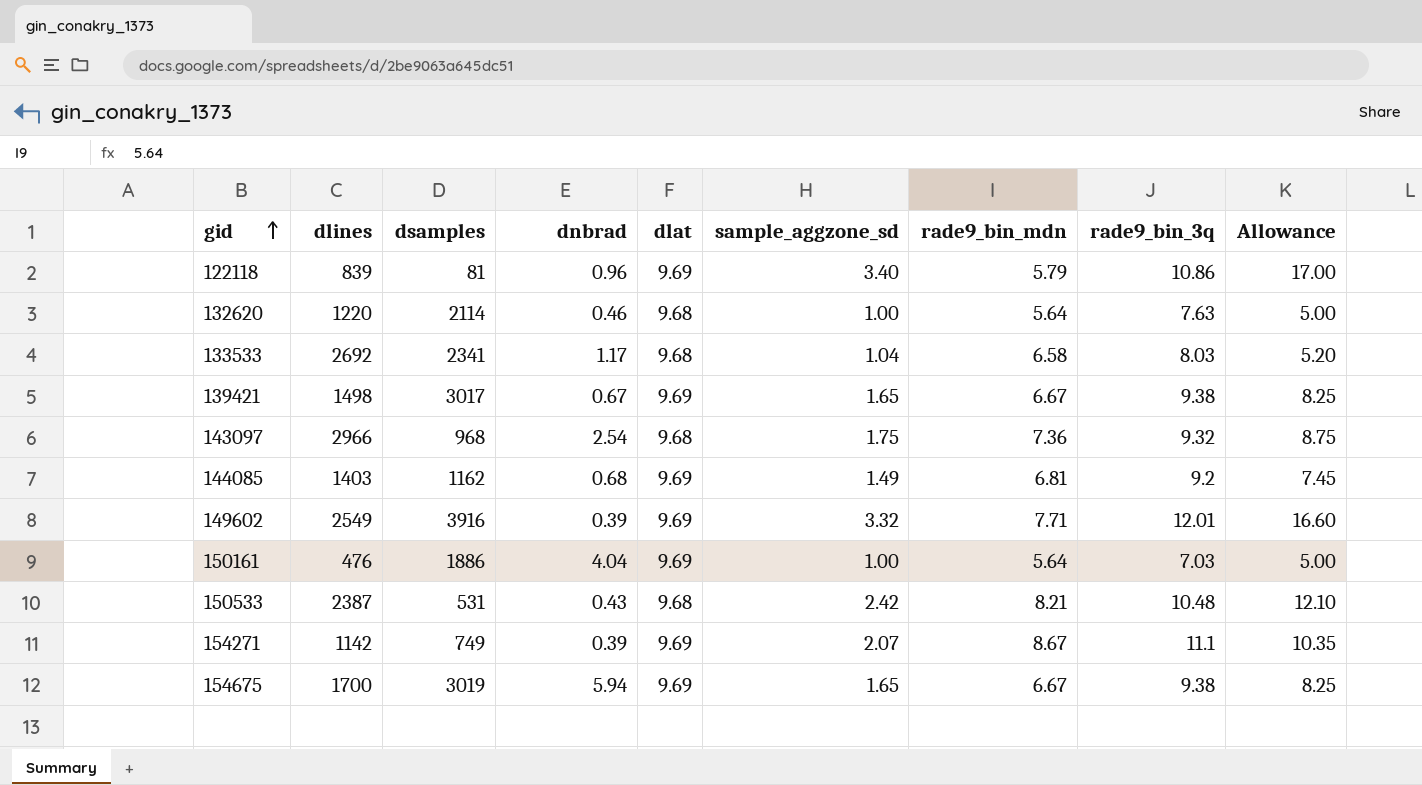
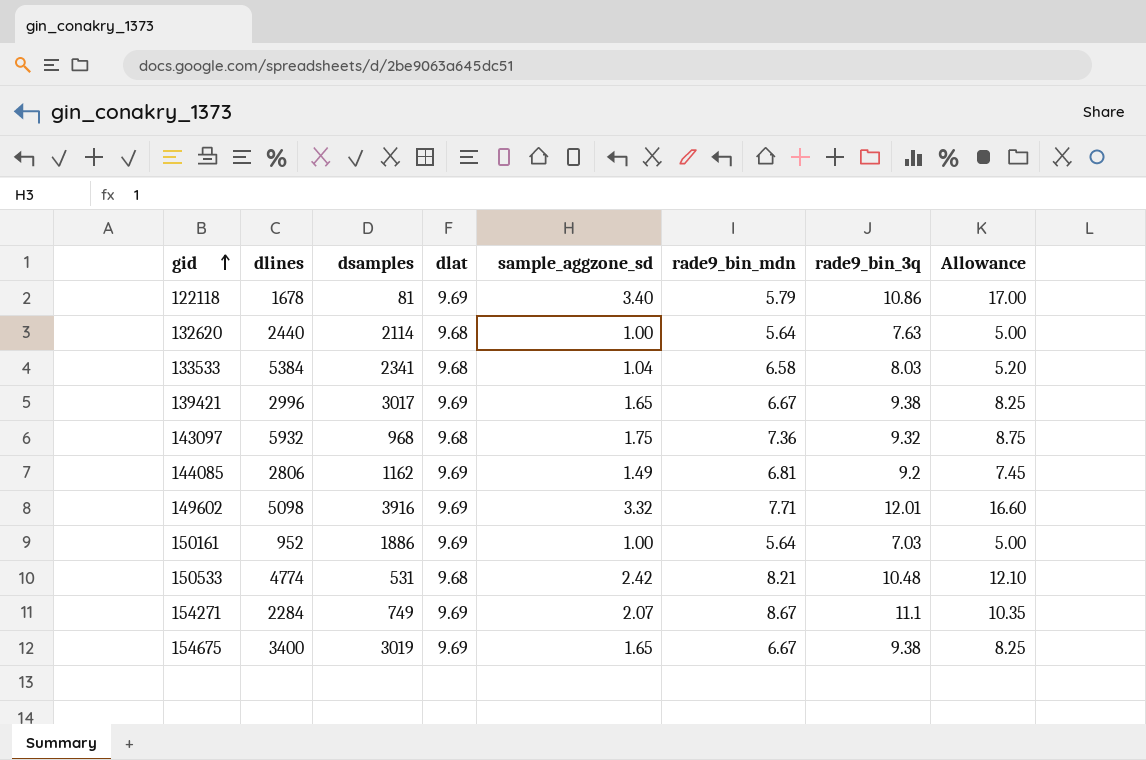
column dnbrad | position: 4 -> none
122118 | dlines: 839 -> 1678
132620 | dlines: 1220 -> 2440
133533 | dlines: 2692 -> 5384
139421 | dlines: 1498 -> 2996
143097 | dlines: 2966 -> 5932
144085 | dlines: 1403 -> 2806
149602 | dlines: 2549 -> 5098
150161 | dlines: 476 -> 952
150533 | dlines: 2387 -> 4774
154271 | dlines: 1142 -> 2284
154675 | dlines: 1700 -> 3400

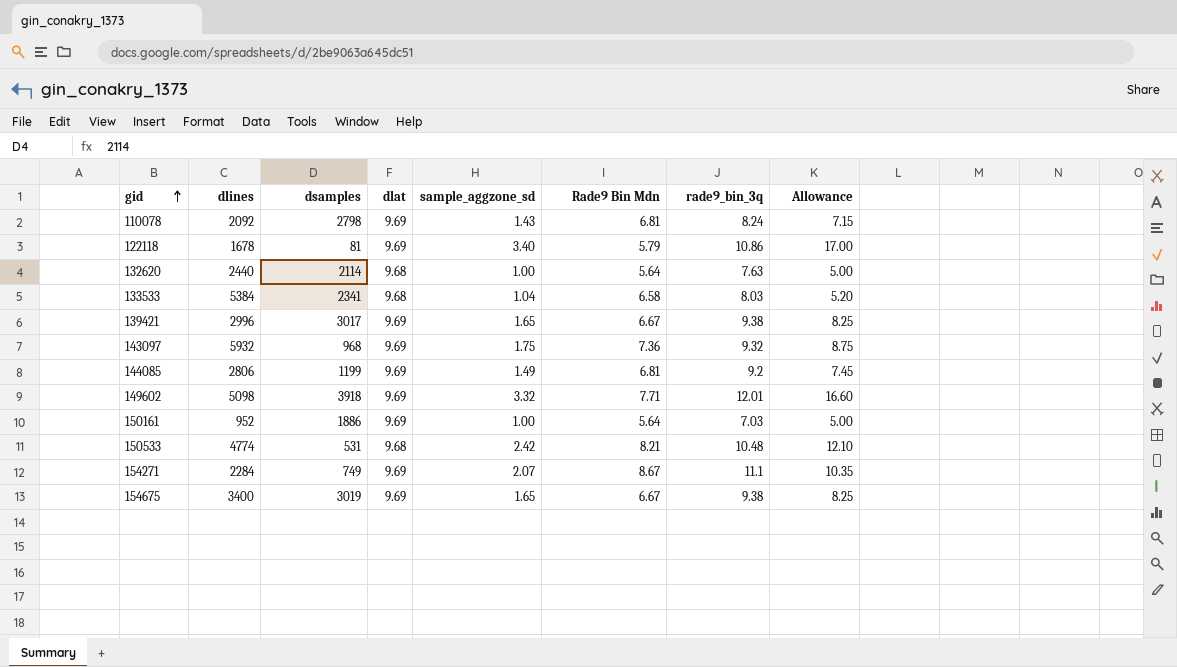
column name: rade9_bin_mdn -> Rade9 Bin Mdn
row 110078: none -> 2092 | 2798 | 9.69 | 1.43 | 6.81 | 8.24 | 7.15
143097 | dlat: 9.68 -> 9.69
144085 | dsamples: 1162 -> 1199
149602 | dsamples: 3916 -> 3918

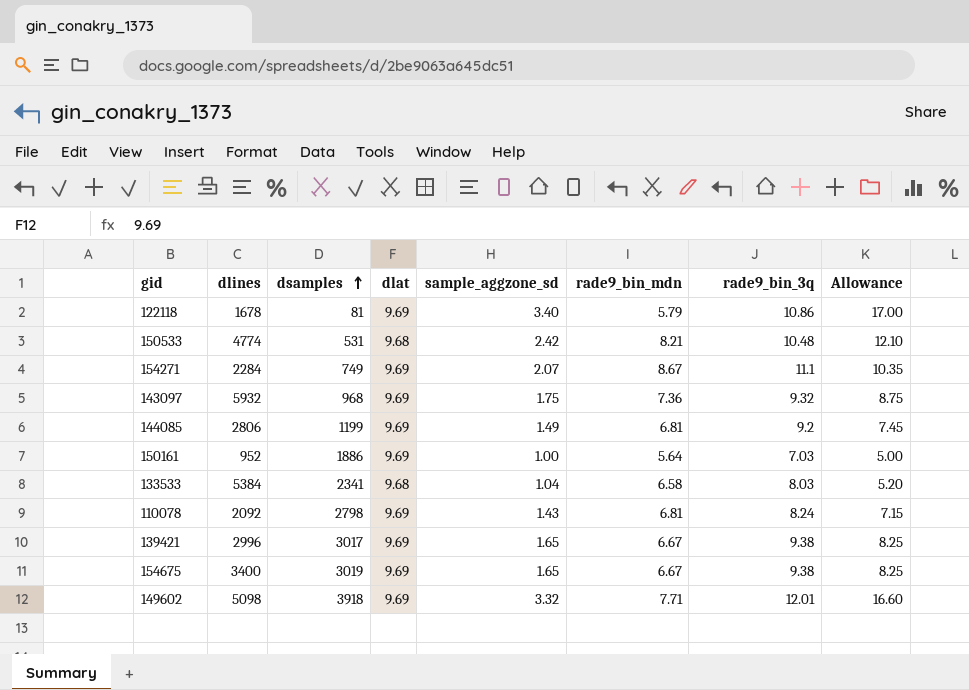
row order: gid ascending -> dsamples ascending
column name: Rade9 Bin Mdn -> rade9_bin_mdn
row 132620: 2440 | 2114 | 9.68 | 1.00 | 5.64 | 7.63 | 5.00 -> none

